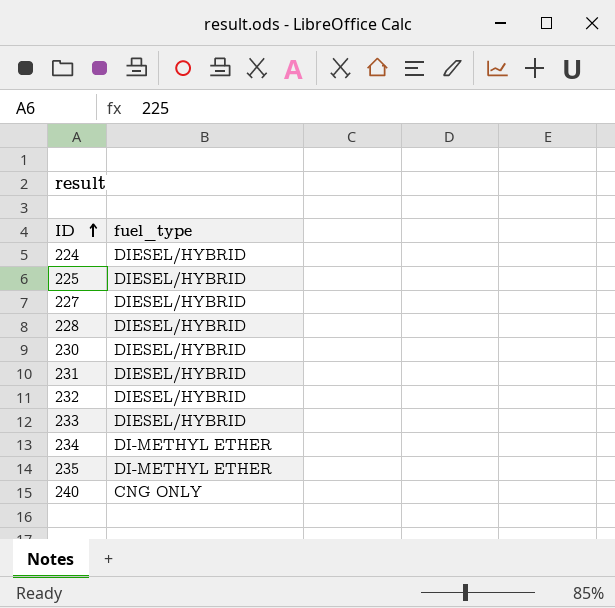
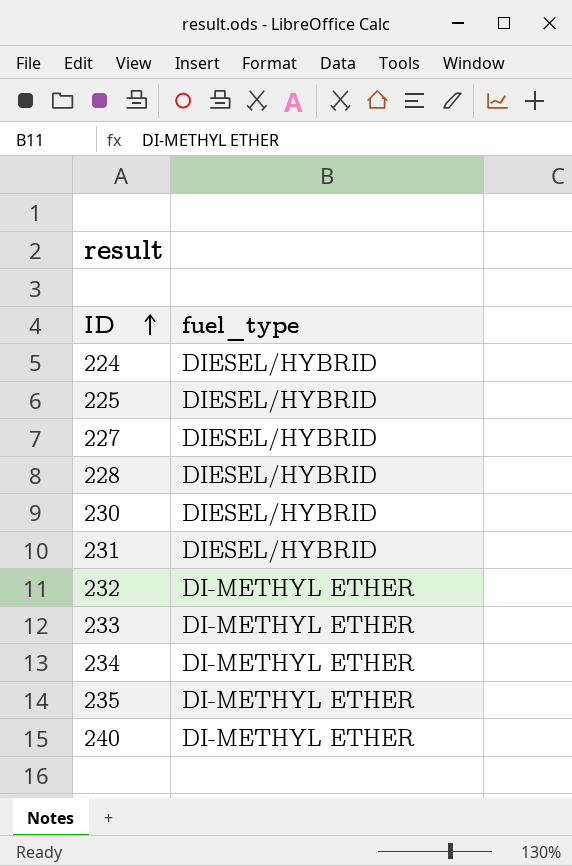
232 | fuel_type: DIESEL/HYBRID -> DI-METHYL ETHER
233 | fuel_type: DIESEL/HYBRID -> DI-METHYL ETHER
240 | fuel_type: CNG ONLY -> DI-METHYL ETHER

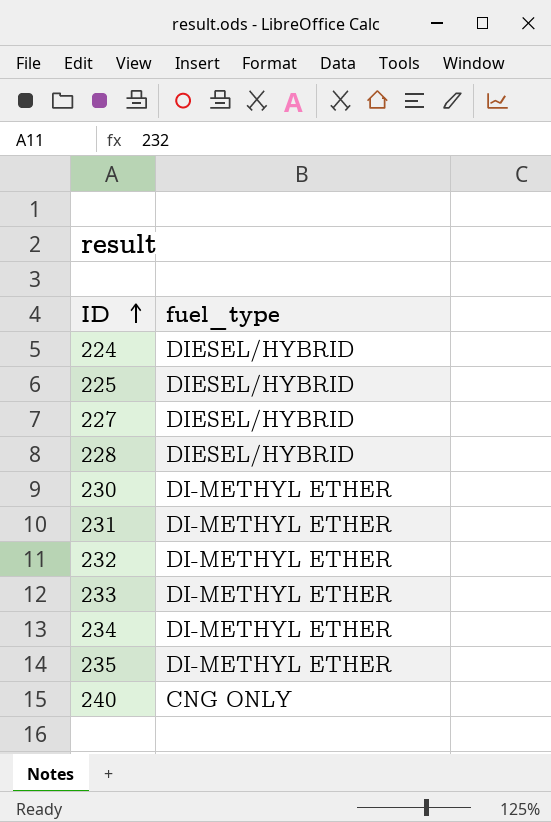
230 | fuel_type: DIESEL/HYBRID -> DI-METHYL ETHER
231 | fuel_type: DIESEL/HYBRID -> DI-METHYL ETHER
240 | fuel_type: DI-METHYL ETHER -> CNG ONLY

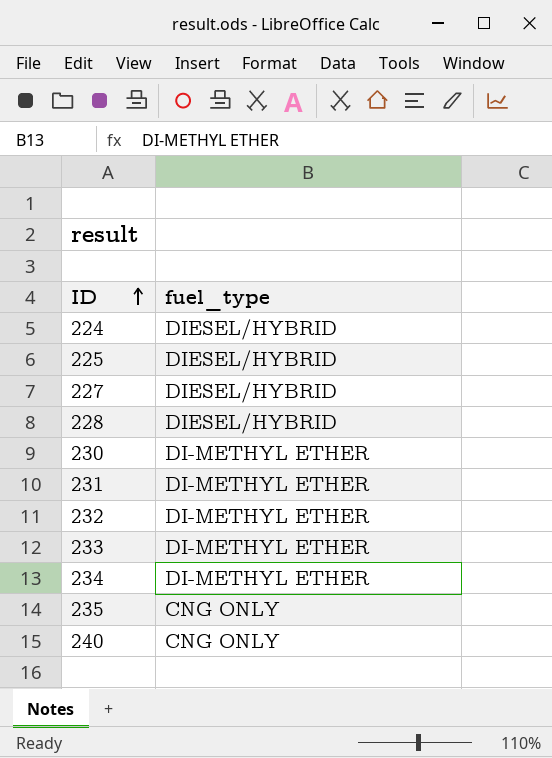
235 | fuel_type: DI-METHYL ETHER -> CNG ONLY

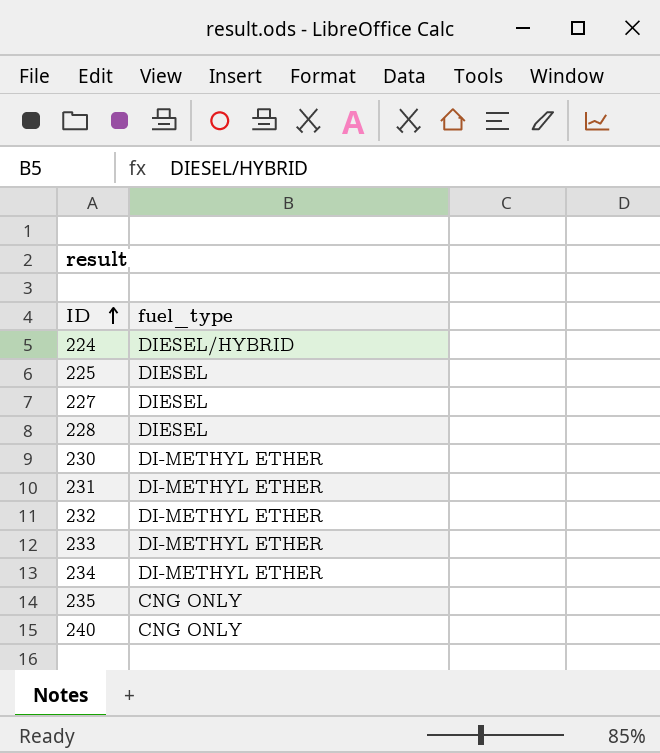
225 | fuel_type: DIESEL/HYBRID -> DIESEL
227 | fuel_type: DIESEL/HYBRID -> DIESEL
228 | fuel_type: DIESEL/HYBRID -> DIESEL

